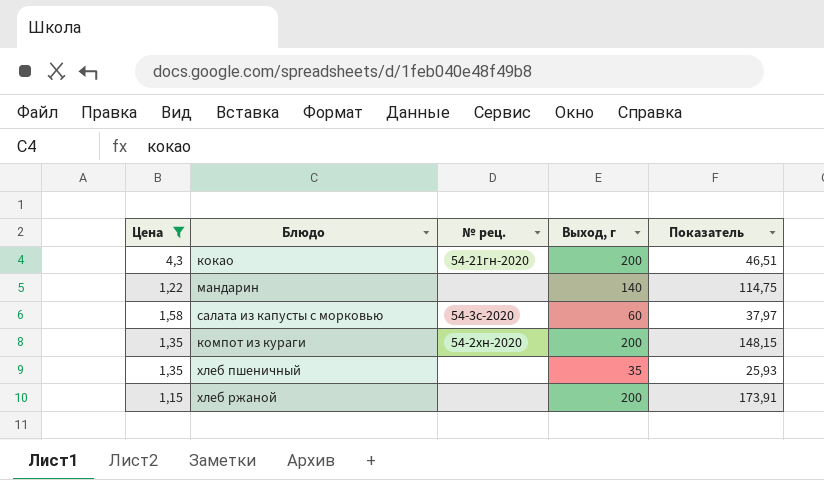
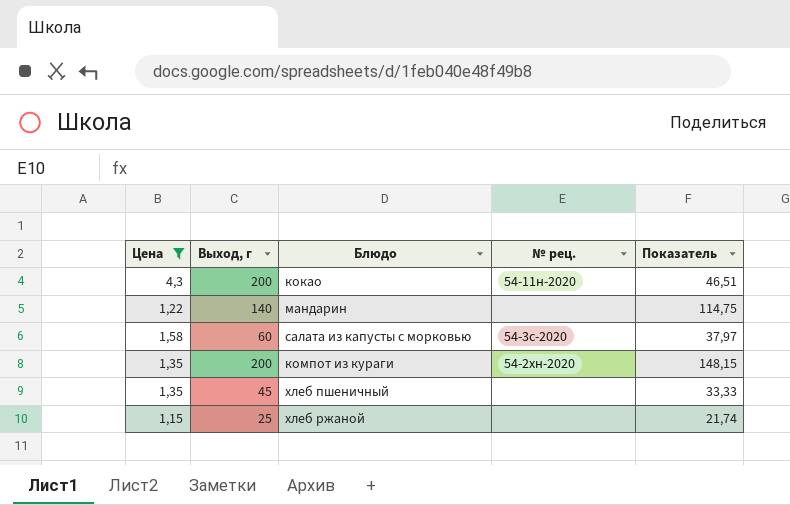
column Выход, г | position: 4 -> 2
кокао | № рец.: 54-21гн-2020 -> 54-11н-2020
хлеб пшеничный | Выход, г: 35 -> 45
хлеб пшеничный | Показатель: 25,93 -> 33,33
хлеб ржаной | Выход, г: 200 -> 25
хлеб ржаной | Показатель: 173,91 -> 21,74

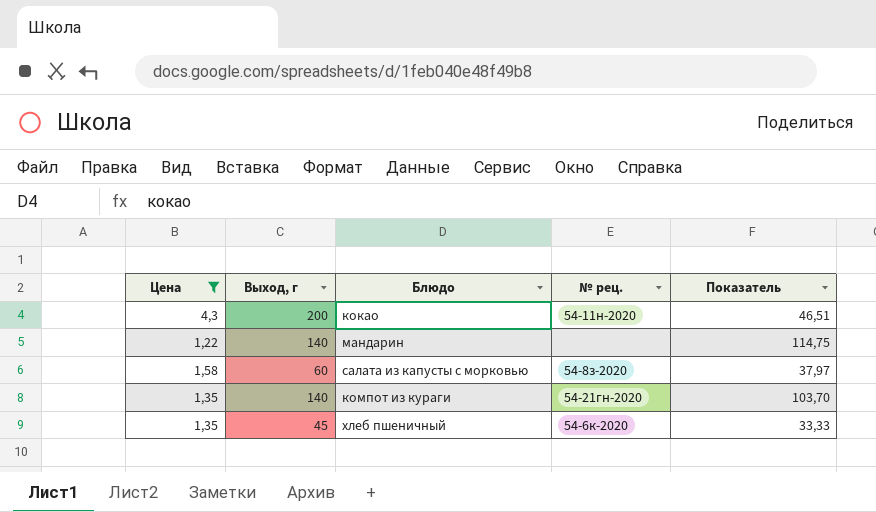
row хлеб ржаной: 1,15 | 25 | none | 21,74 -> none
салата из капусты с морковью | № рец.: 54-3с-2020 -> 54-8з-2020
компот из кураги | Выход, г: 200 -> 140
компот из кураги | № рец.: 54-2хн-2020 -> 54-21гн-2020
компот из кураги | Показатель: 148,15 -> 103,70
хлеб пшеничный | № рец.: none -> 54-6к-2020

